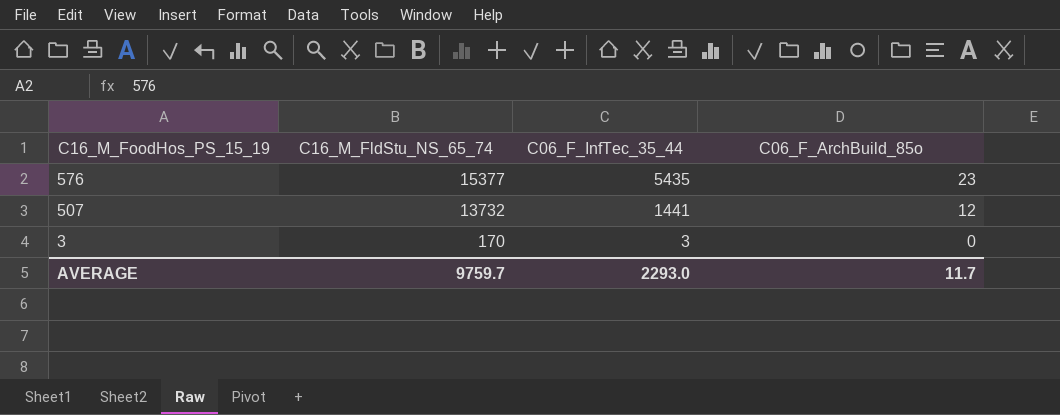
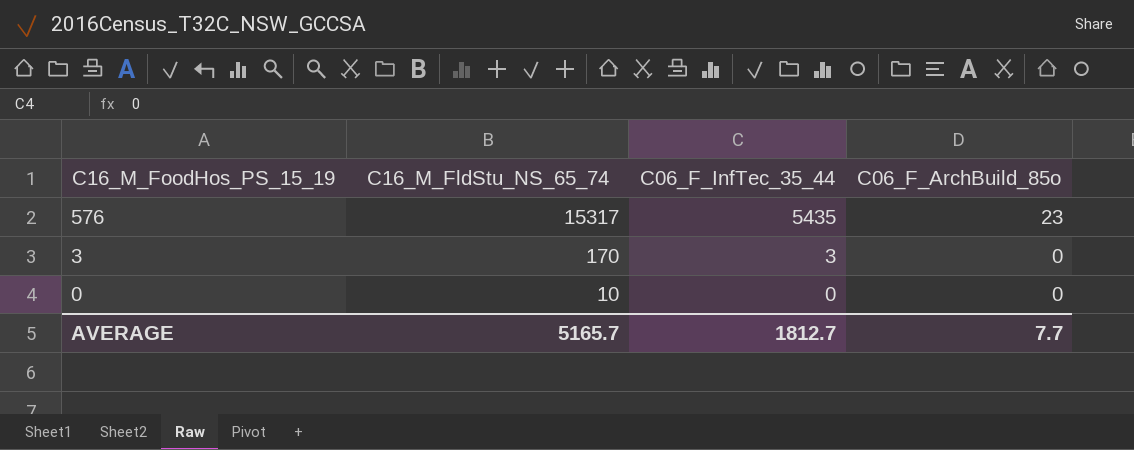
row 507: 13732 | 1441 | 12 -> none
576 | C16_M_FldStu_NS_65_74: 15377 -> 15317
row 0: none -> 10 | 0 | 0
AVERAGE | C16_M_FldStu_NS_65_74: 9759.7 -> 5165.7
AVERAGE | C06_F_InfTec_35_44: 2293.0 -> 1812.7
AVERAGE | C06_F_ArchBuild_85o: 11.7 -> 7.7

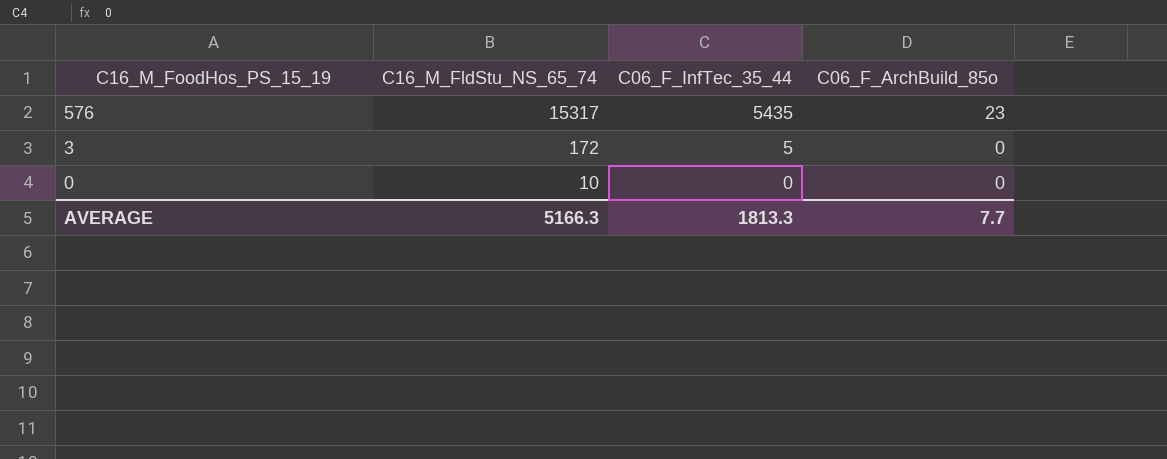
3 | C16_M_FldStu_NS_65_74: 170 -> 172
3 | C06_F_InfTec_35_44: 3 -> 5
AVERAGE | C16_M_FldStu_NS_65_74: 5165.7 -> 5166.3
AVERAGE | C06_F_InfTec_35_44: 1812.7 -> 1813.3

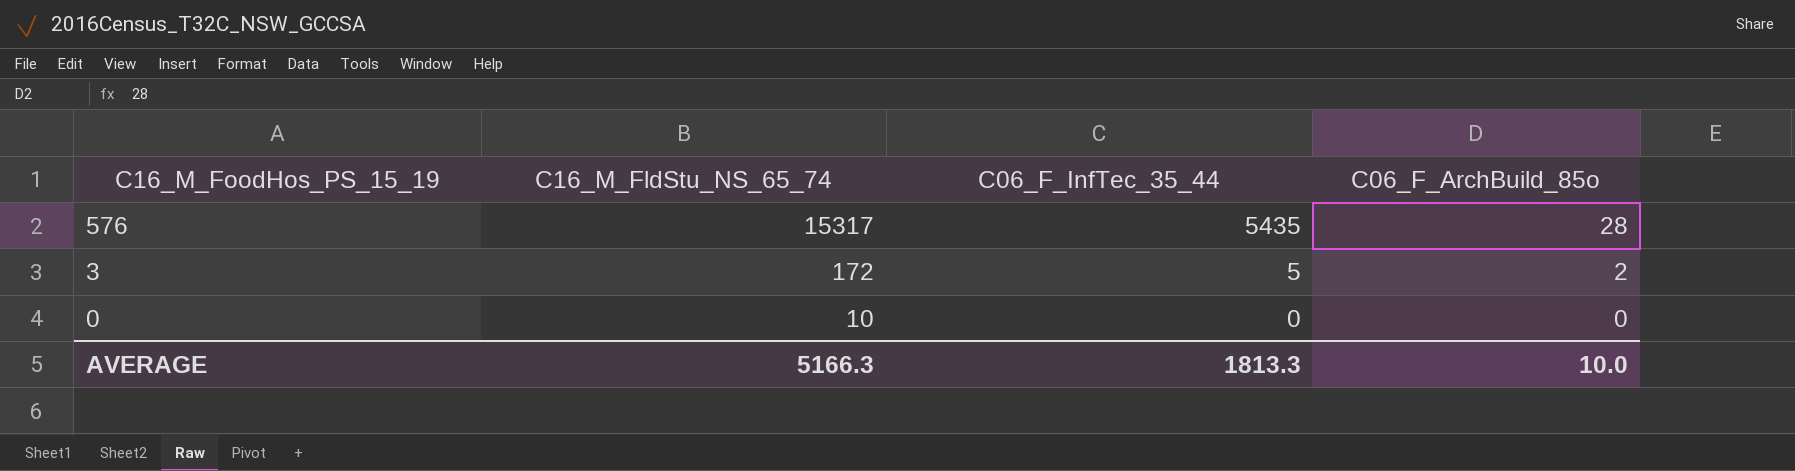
576 | C06_F_ArchBuild_85o: 23 -> 28
3 | C06_F_ArchBuild_85o: 0 -> 2
AVERAGE | C06_F_ArchBuild_85o: 7.7 -> 10.0

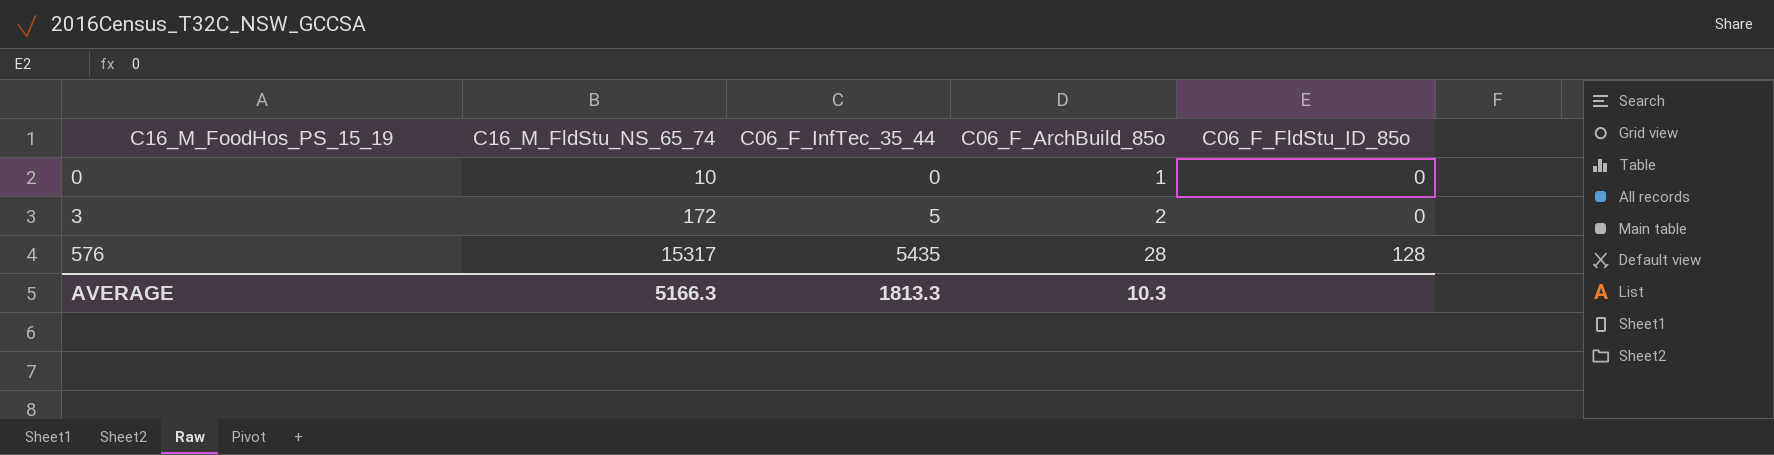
row order: C16_M_FoodHos_PS_15_19 descending -> C16_M_FoodHos_PS_15_19 ascending
column C06_F_FldStu_ID_85o | position: none -> 5
0 | C06_F_ArchBuild_85o: 0 -> 1
AVERAGE | C06_F_ArchBuild_85o: 10.0 -> 10.3

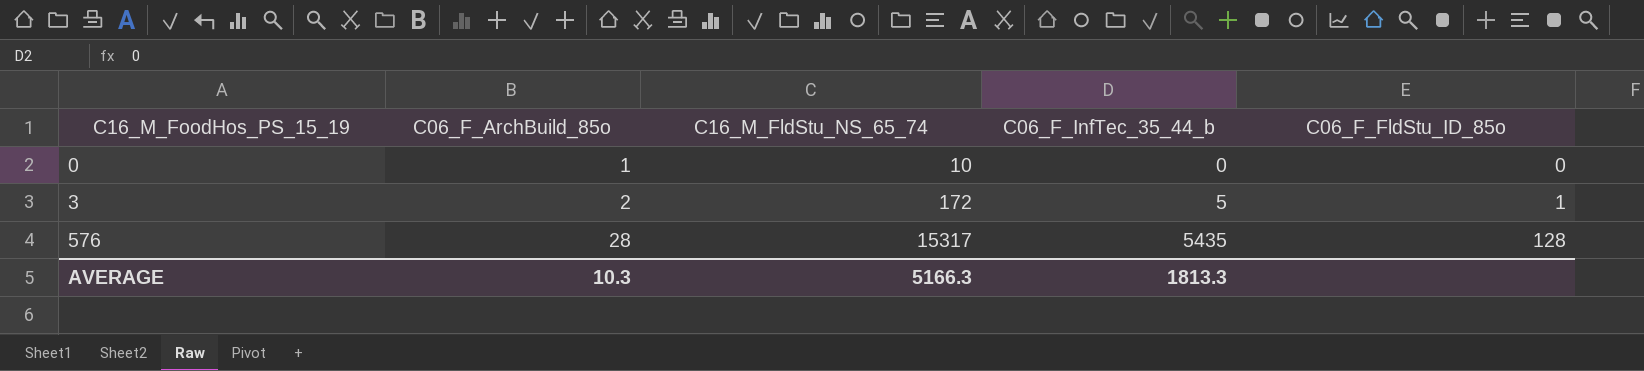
column C06_F_ArchBuild_85o | position: 4 -> 2
column name: C06_F_InfTec_35_44 -> C06_F_InfTec_35_44_b
3 | C06_F_FldStu_ID_85o: 0 -> 1

